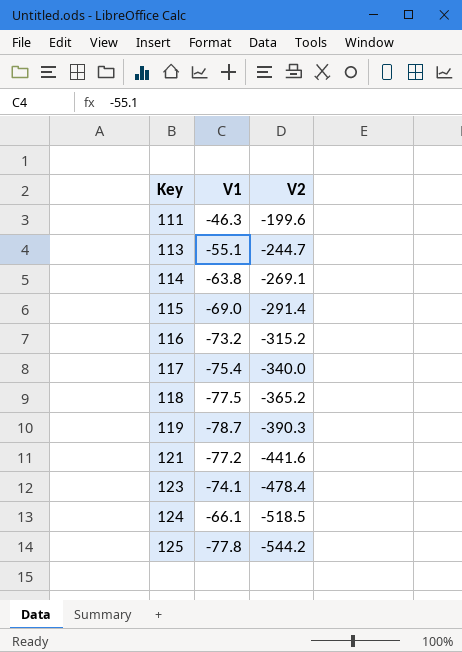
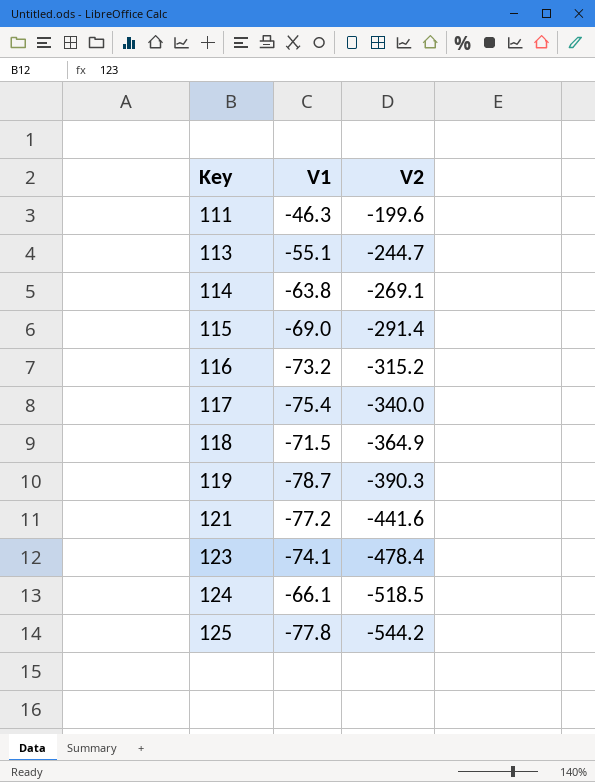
118 | V1: -77.5 -> -71.5
118 | V2: -365.2 -> -364.9

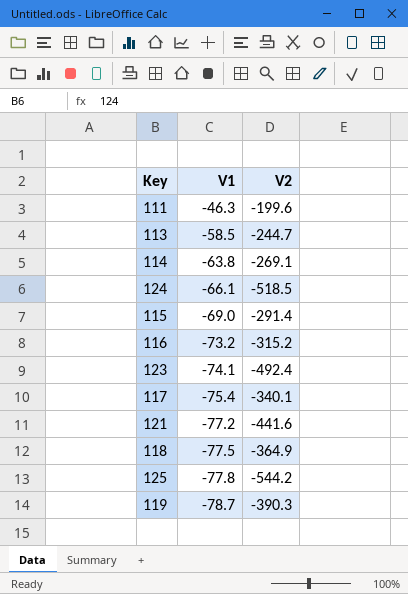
row order: Key ascending -> V1 descending
113 | V1: -55.1 -> -58.5
123 | V2: -478.4 -> -492.4
117 | V2: -340.0 -> -340.1
118 | V1: -71.5 -> -77.5

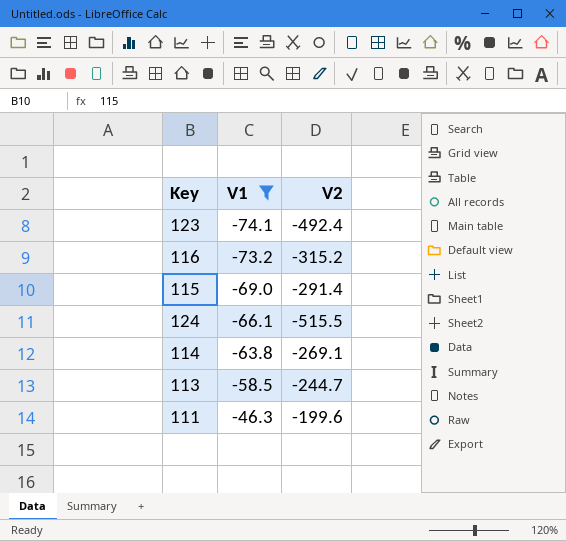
filter: none -> V1 >= -74.1
row order: V1 descending -> V1 ascending
124 | V2: -518.5 -> -515.5

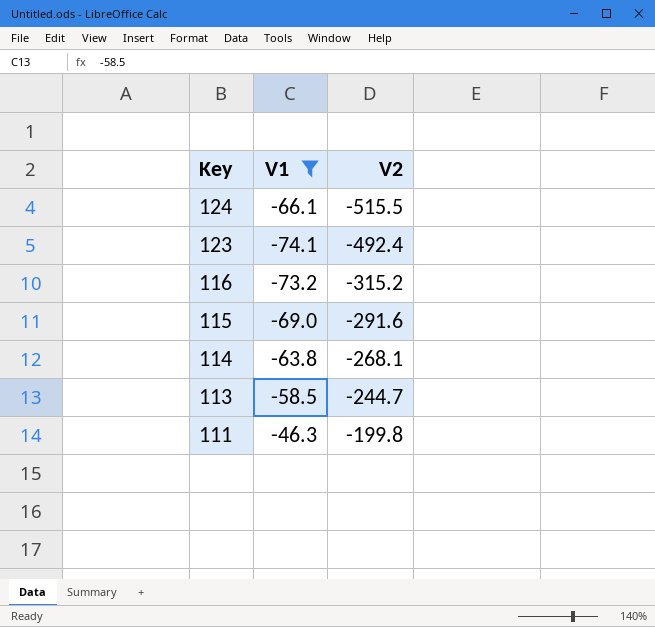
row order: V1 ascending -> Key descending
115 | V2: -291.4 -> -291.6
114 | V2: -269.1 -> -268.1
111 | V2: -199.6 -> -199.8

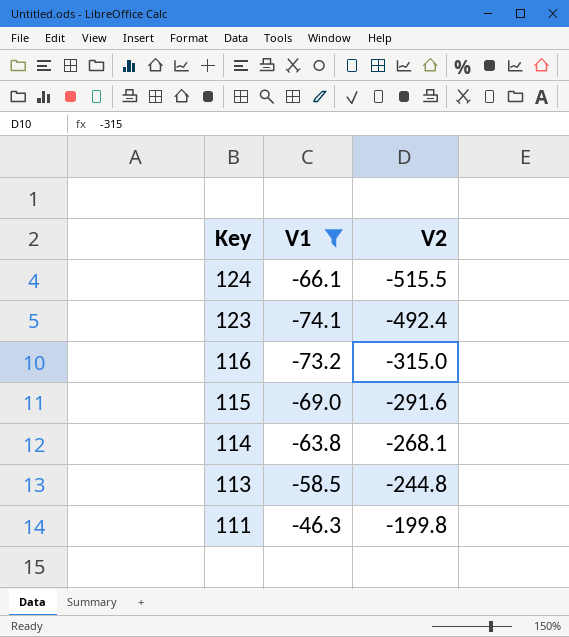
116 | V2: -315.2 -> -315.0
113 | V2: -244.7 -> -244.8

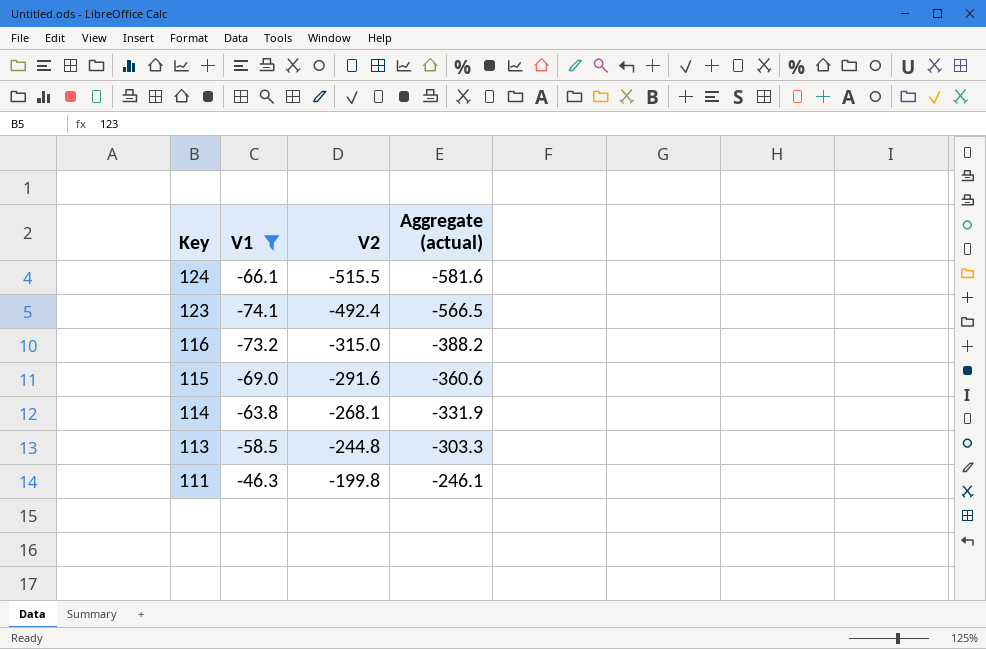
column Aggregate (actual) | formula: none -> [V1] + [V2]

